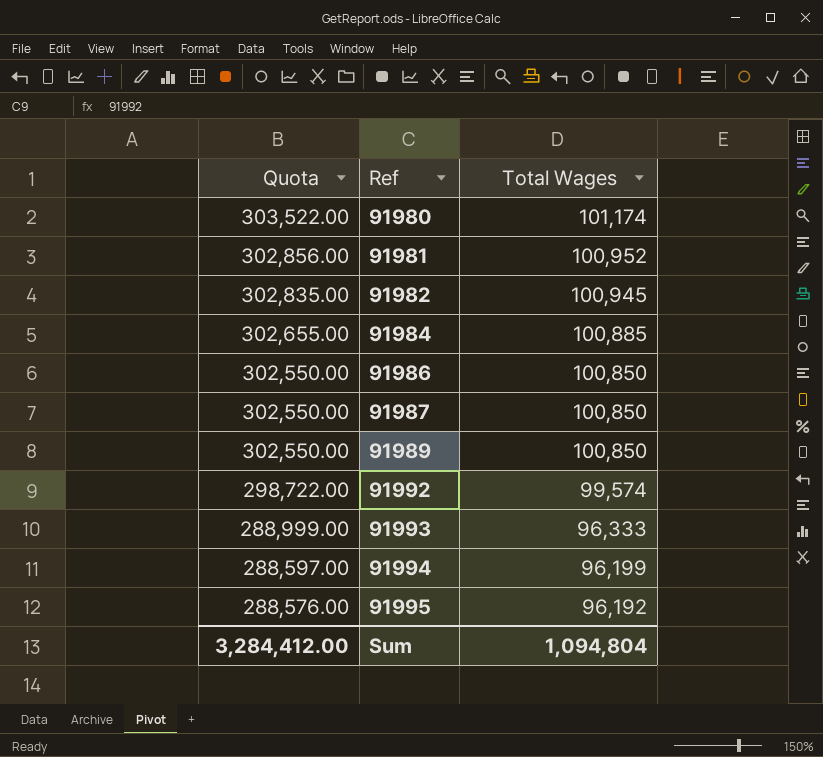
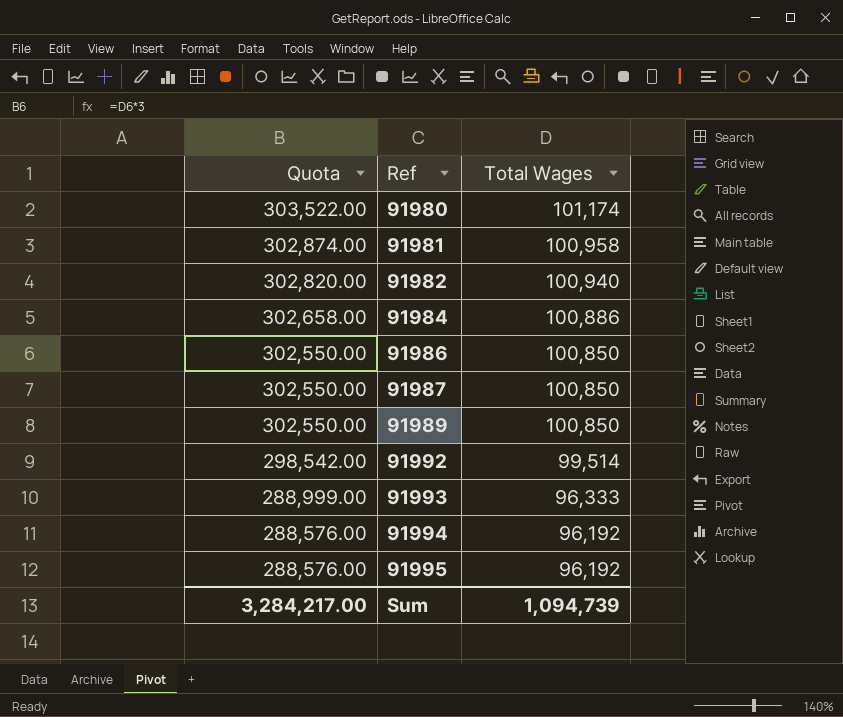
91981 | Quota: 302,856.00 -> 302,874.00
91981 | Total Wages: 100,952 -> 100,958
91982 | Quota: 302,835.00 -> 302,820.00
91982 | Total Wages: 100,945 -> 100,940
91984 | Quota: 302,655.00 -> 302,658.00
91984 | Total Wages: 100,885 -> 100,886
91992 | Quota: 298,722.00 -> 298,542.00
91992 | Total Wages: 99,574 -> 99,514
91994 | Quota: 288,597.00 -> 288,576.00
91994 | Total Wages: 96,199 -> 96,192
Sum | Quota: 3,284,412.00 -> 3,284,217.00
Sum | Total Wages: 1,094,804 -> 1,094,739

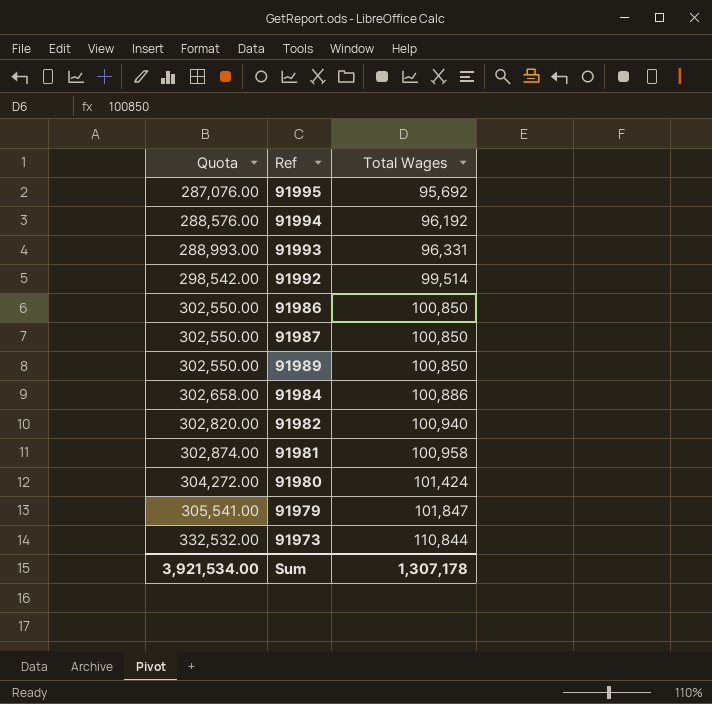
row order: Quota descending -> Quota ascending
91995 | Quota: 288,576.00 -> 287,076.00
91995 | Total Wages: 96,192 -> 95,692
91993 | Quota: 288,999.00 -> 288,993.00
91993 | Total Wages: 96,333 -> 96,331
91980 | Quota: 303,522.00 -> 304,272.00
91980 | Total Wages: 101,174 -> 101,424
row 91979: none -> 305,541.00 | 101,847
row 91973: none -> 332,532.00 | 110,844
Sum | Quota: 3,284,217.00 -> 3,921,534.00
Sum | Total Wages: 1,094,739 -> 1,307,178

